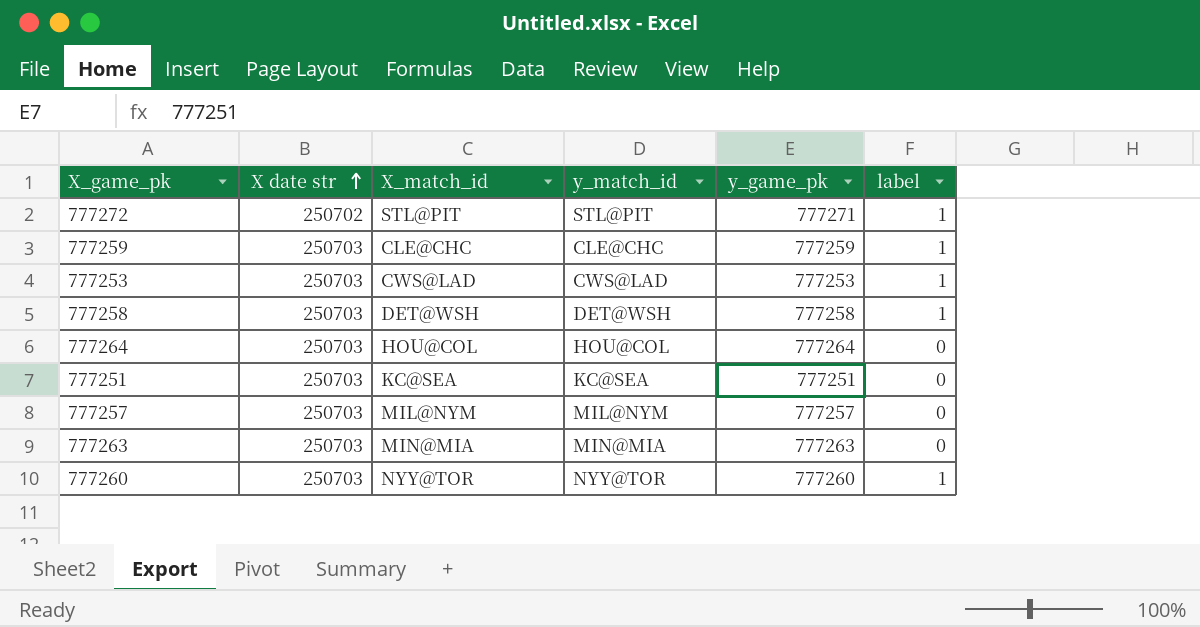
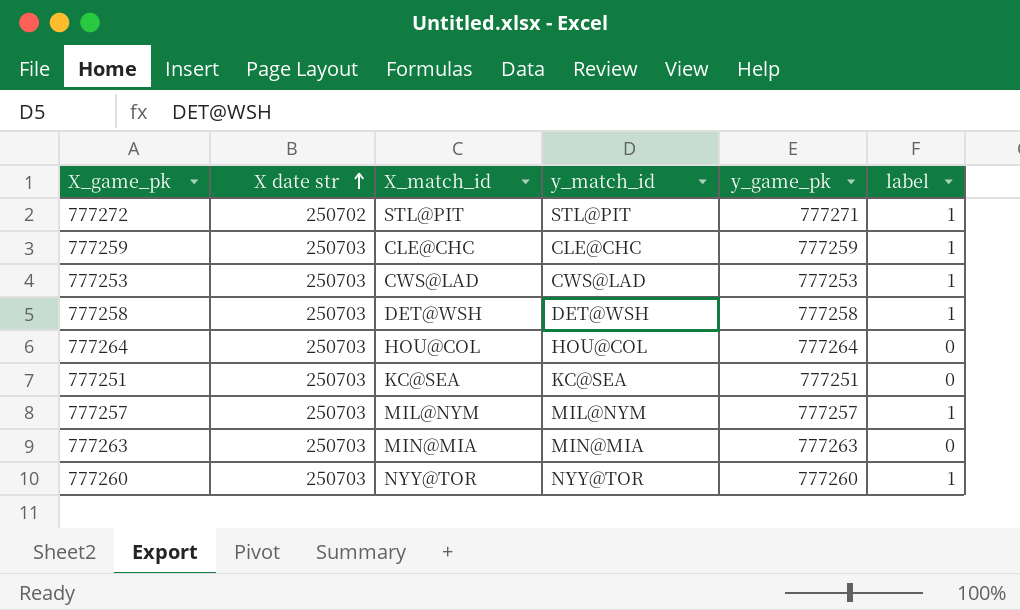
777257 | label: 0 -> 1

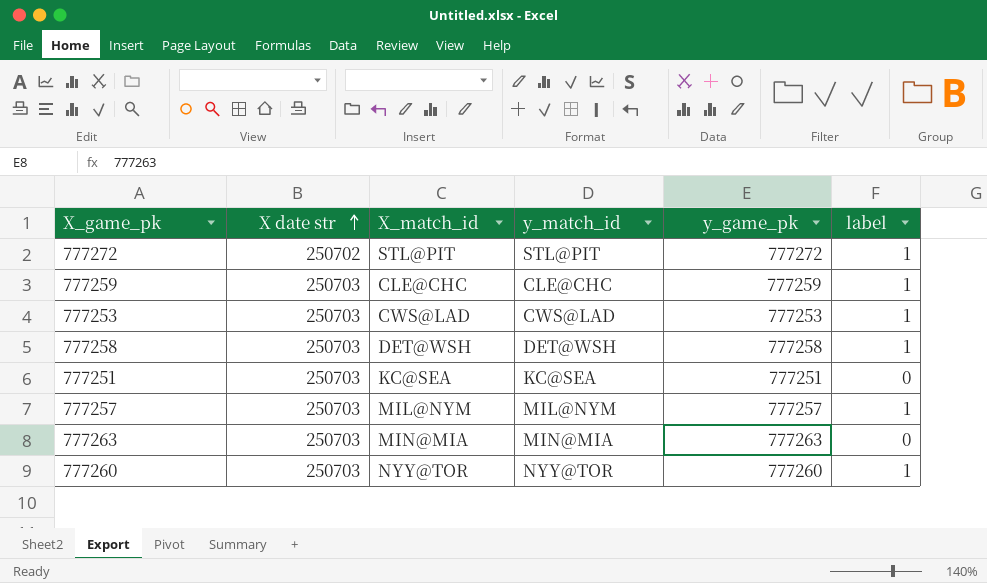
row 777264: 250703 | HOU@COL | HOU@COL | 777264 | 0 -> none
777272 | y_game_pk: 777271 -> 777272

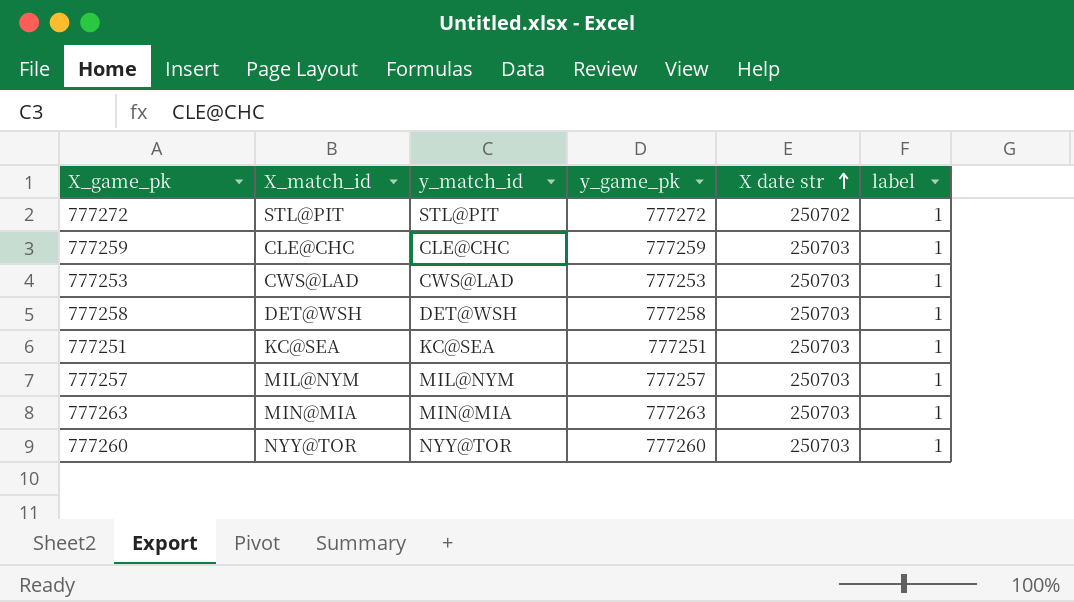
column X date str | position: 2 -> 5
777251 | label: 0 -> 1
777263 | label: 0 -> 1

